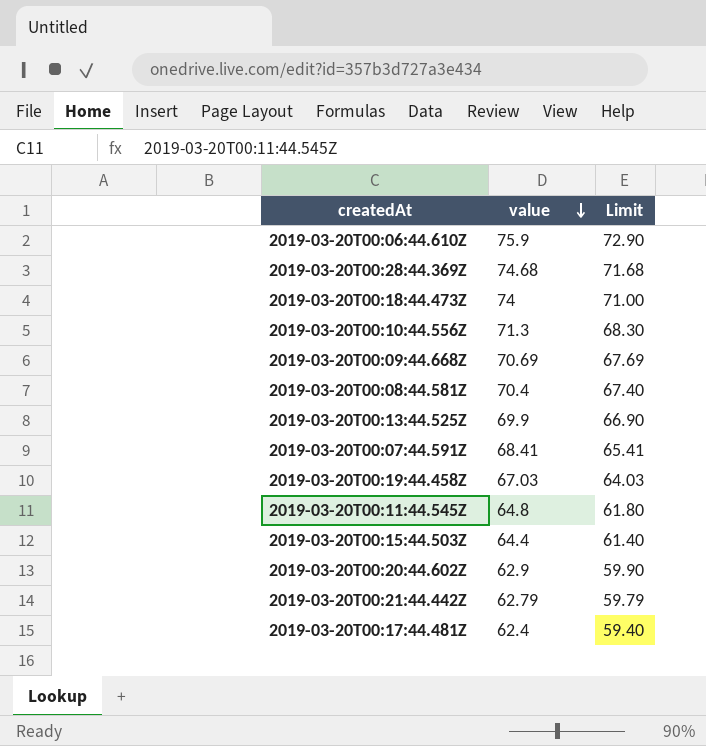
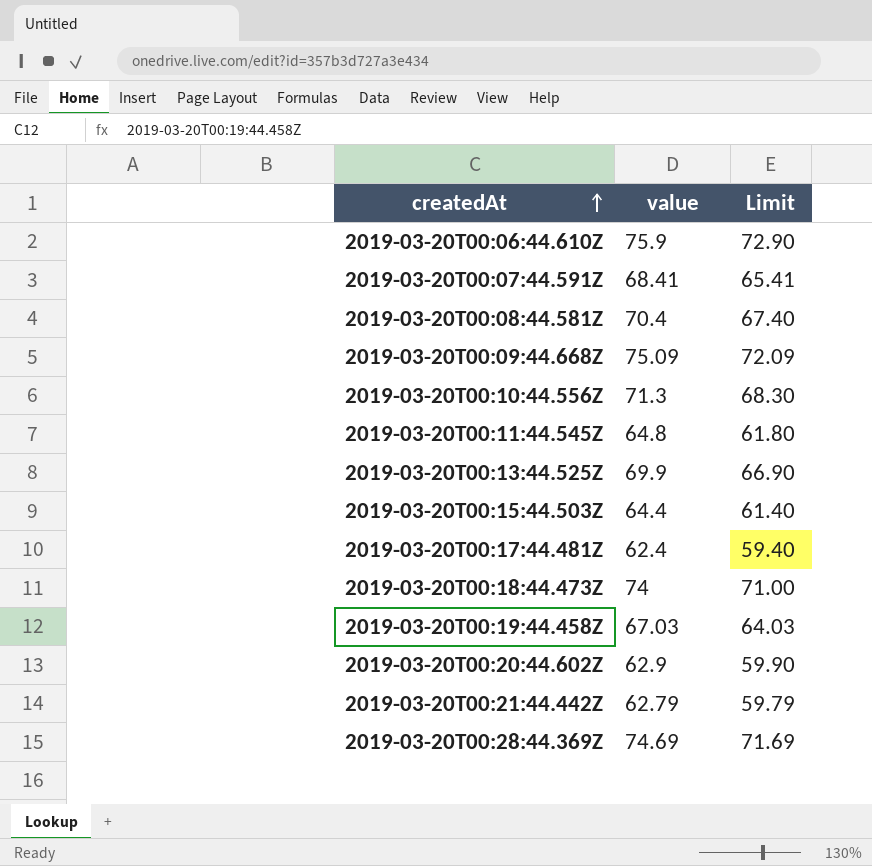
row order: value descending -> createdAt ascending
2019-03-20T00:09:44.668Z | value: 70.69 -> 75.09
2019-03-20T00:09:44.668Z | Limit: 67.69 -> 72.09
2019-03-20T00:28:44.369Z | value: 74.68 -> 74.69
2019-03-20T00:28:44.369Z | Limit: 71.68 -> 71.69

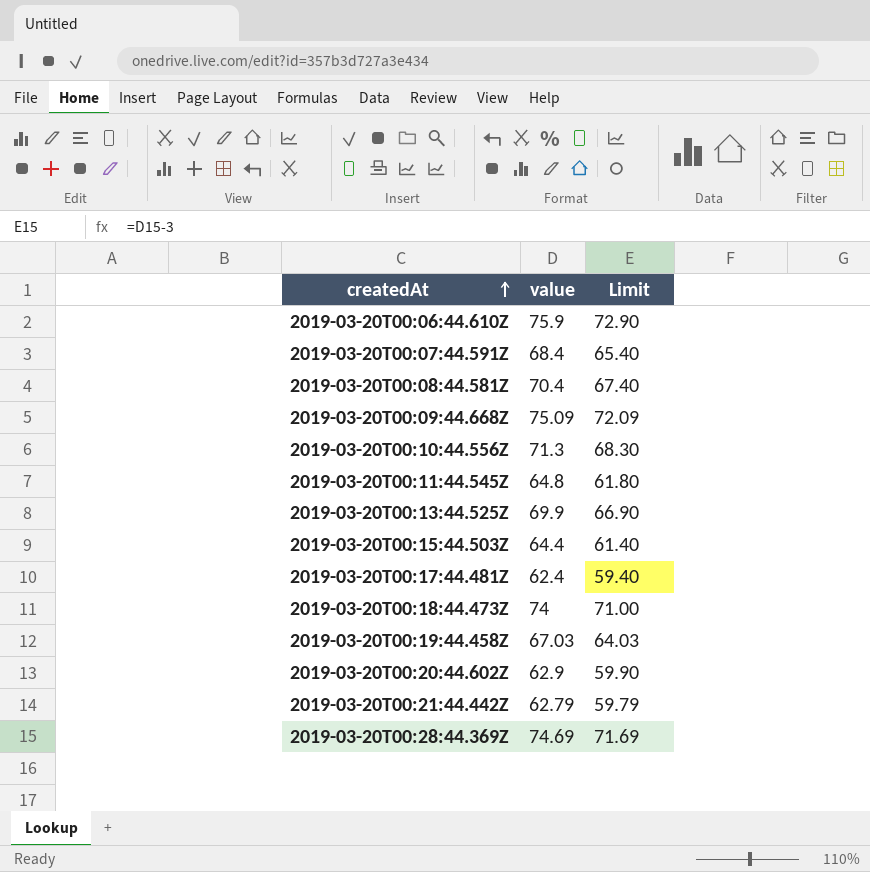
2019-03-20T00:07:44.591Z | value: 68.41 -> 68.4
2019-03-20T00:07:44.591Z | Limit: 65.41 -> 65.40

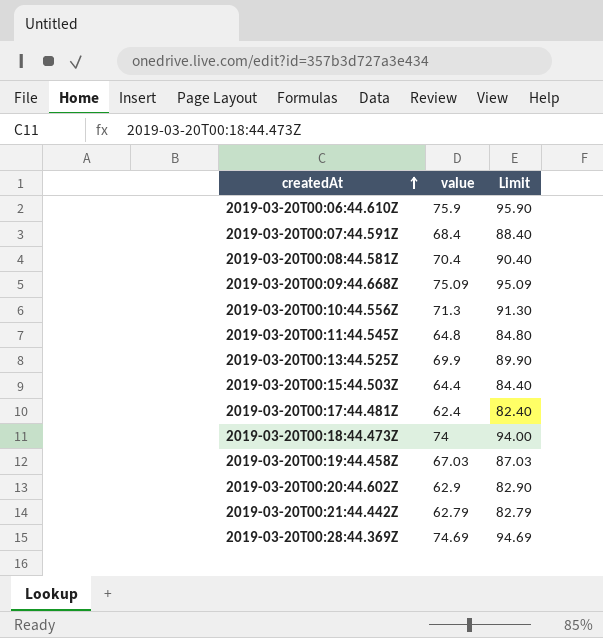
column Limit | formula: [value] - 3 -> [value] + 20

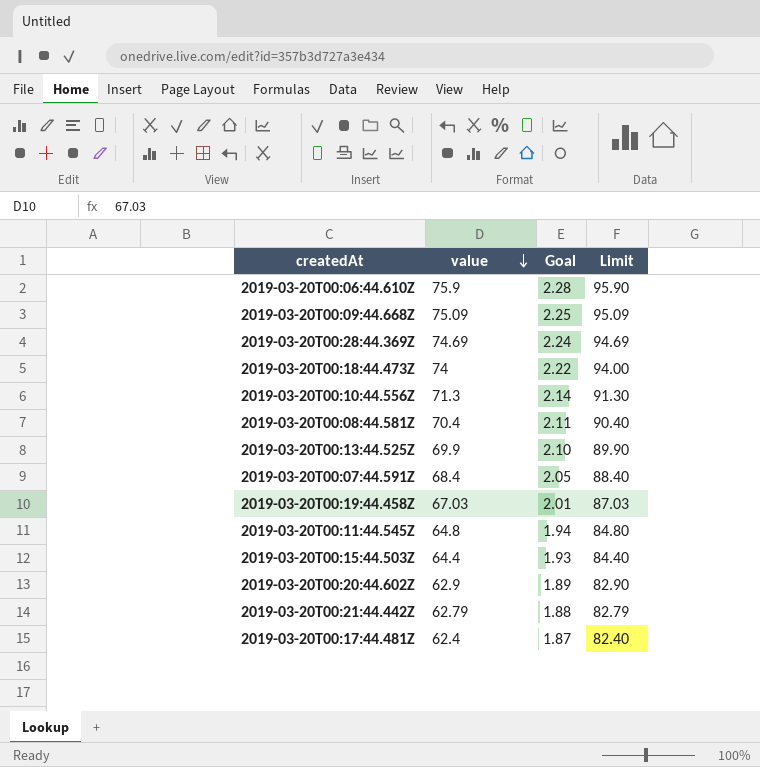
row order: createdAt ascending -> value descending
column Goal | formula: none -> [value] * 0.03

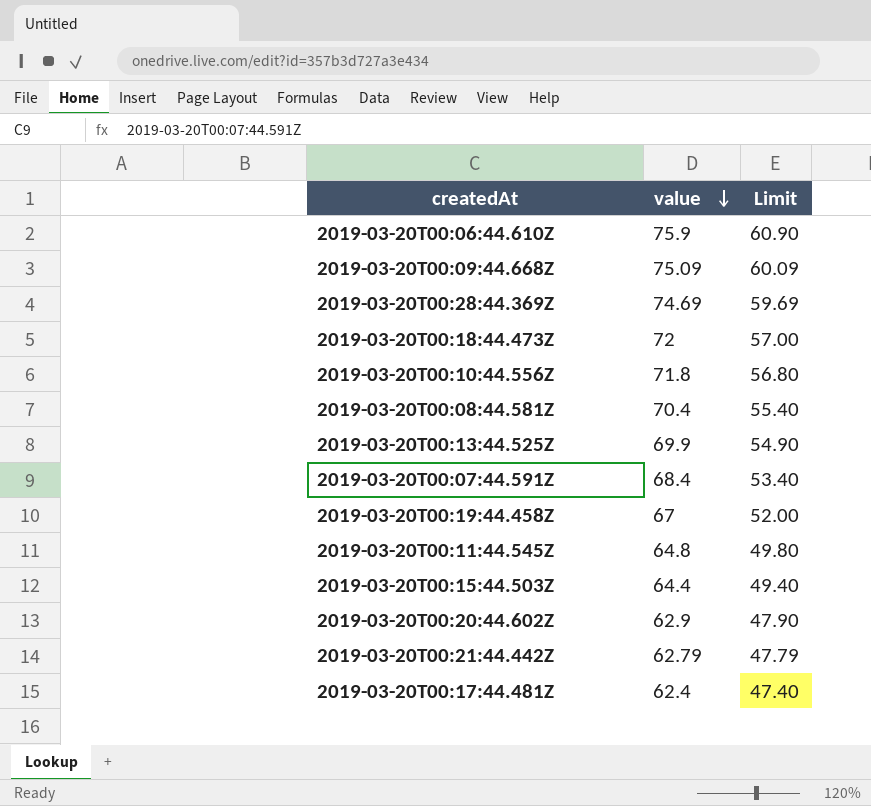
column Goal | formula: [value] * 0.03 -> none
column Limit | formula: [value] + 20 -> [value] - 15
2019-03-20T00:18:44.473Z | value: 74 -> 72
2019-03-20T00:10:44.556Z | value: 71.3 -> 71.8
2019-03-20T00:19:44.458Z | value: 67.03 -> 67

